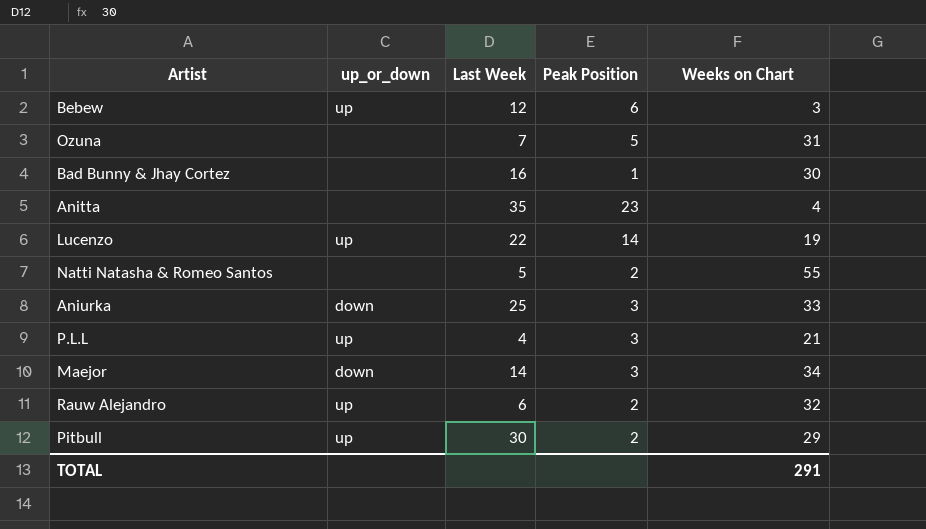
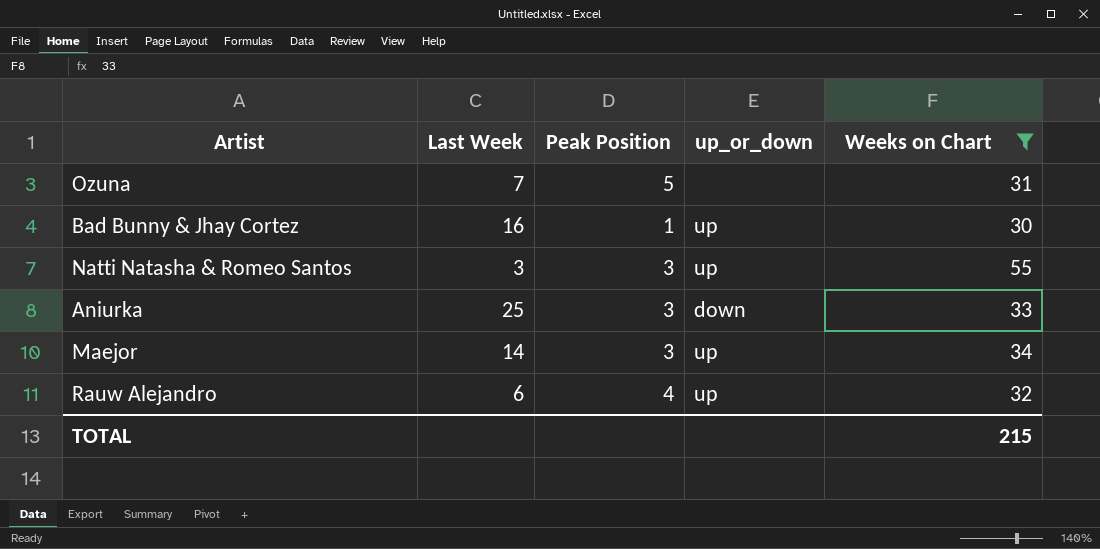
filter: none -> Weeks on Chart >= 30
column up_or_down | position: 2 -> 4
Bad Bunny & Jhay Cortez | up_or_down: none -> up
Natti Natasha & Romeo Santos | Last Week: 5 -> 3
Natti Natasha & Romeo Santos | Peak Position: 2 -> 3
Natti Natasha & Romeo Santos | up_or_down: none -> up
Maejor | up_or_down: down -> up
Rauw Alejandro | Peak Position: 2 -> 4
TOTAL | Weeks on Chart: 291 -> 215

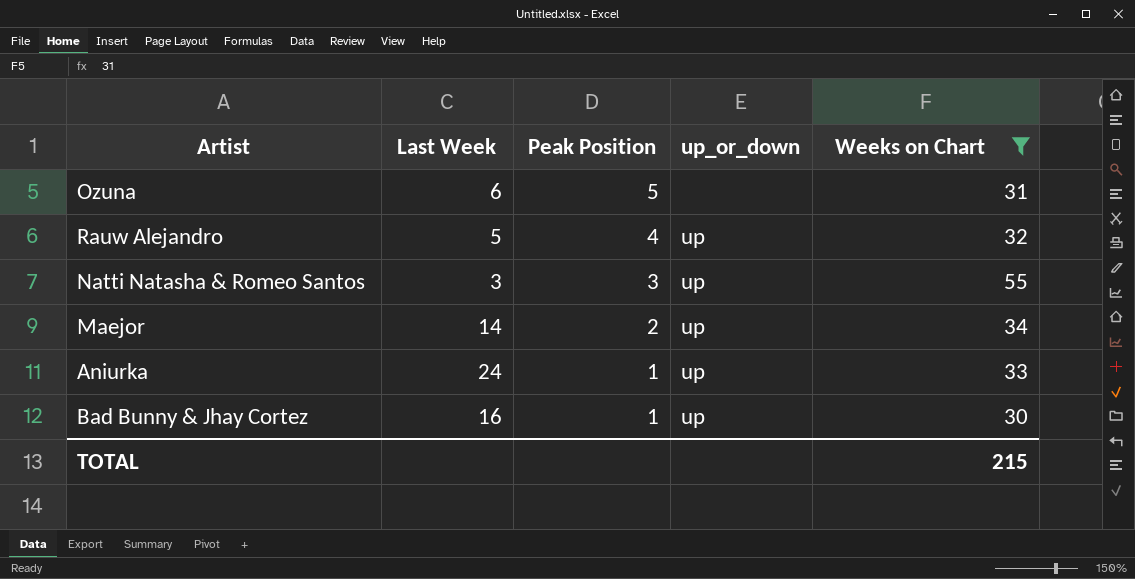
row order: none -> Peak Position descending
Ozuna | Last Week: 7 -> 6
Rauw Alejandro | Last Week: 6 -> 5
Maejor | Peak Position: 3 -> 2
Aniurka | Last Week: 25 -> 24
Aniurka | Peak Position: 3 -> 1
Aniurka | up_or_down: down -> up

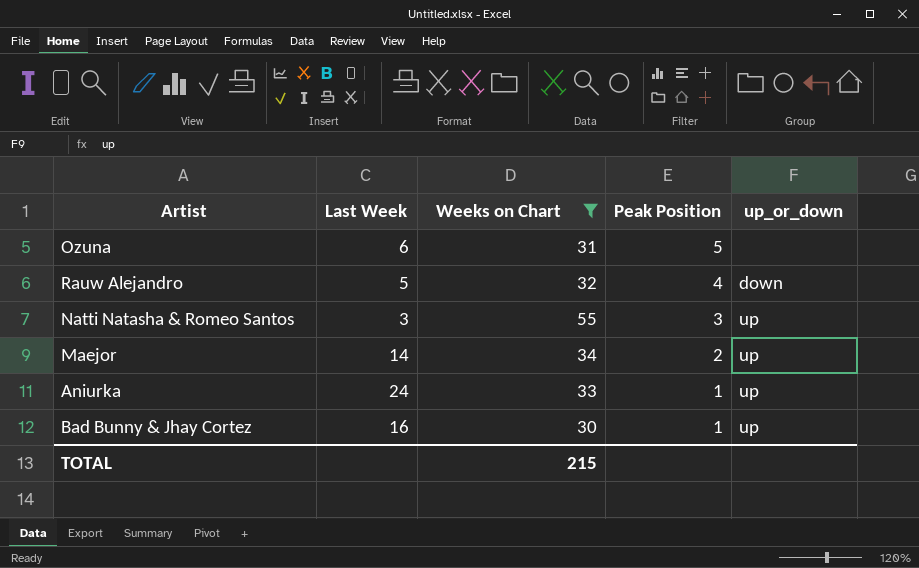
column Weeks on Chart | position: 5 -> 3
Rauw Alejandro | up_or_down: up -> down

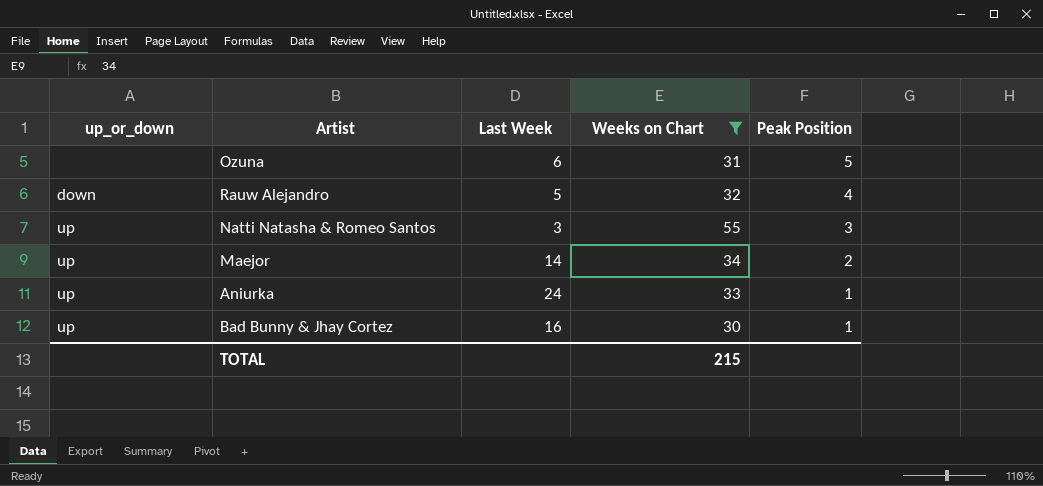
column up_or_down | position: 5 -> 1

